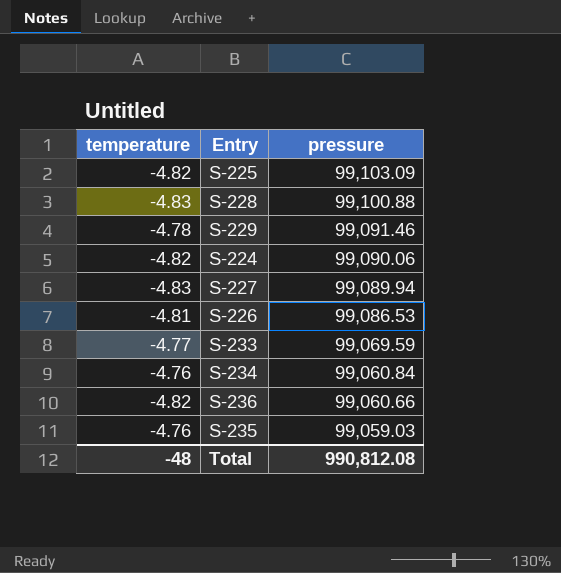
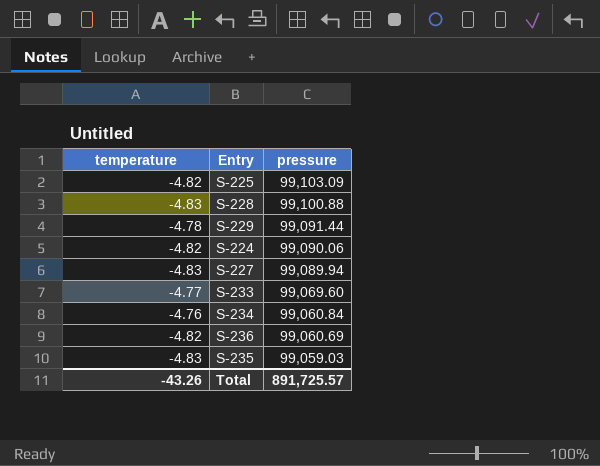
row S-226: -4.81 | 99,086.53 -> none
S-229 | pressure: 99,091.46 -> 99,091.44
S-233 | pressure: 99,069.59 -> 99,069.60
S-236 | pressure: 99,060.66 -> 99,060.69
S-235 | temperature: -4.76 -> -4.83
Total | temperature: -48 -> -43.26
Total | pressure: 990,812.08 -> 891,725.57

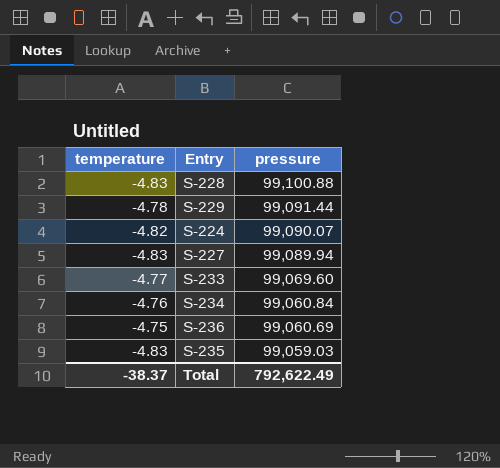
row S-225: -4.82 | 99,103.09 -> none
S-224 | pressure: 99,090.06 -> 99,090.07
S-236 | temperature: -4.82 -> -4.75
Total | temperature: -43.26 -> -38.37
Total | pressure: 891,725.57 -> 792,622.49

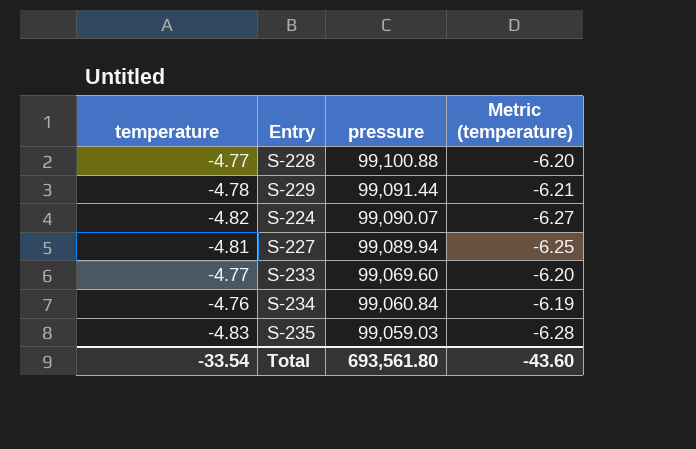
column Metric (temperature) | formula: none -> [temperature] * 1.3
row S-236: -4.75 | 99,060.69 -> none
S-228 | temperature: -4.83 -> -4.77
S-227 | temperature: -4.83 -> -4.81
Total | temperature: -38.37 -> -33.54
Total | pressure: 792,622.49 -> 693,561.80

